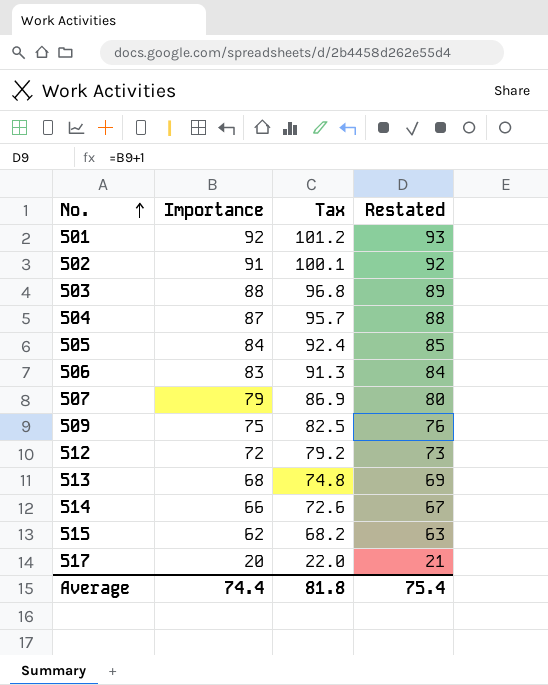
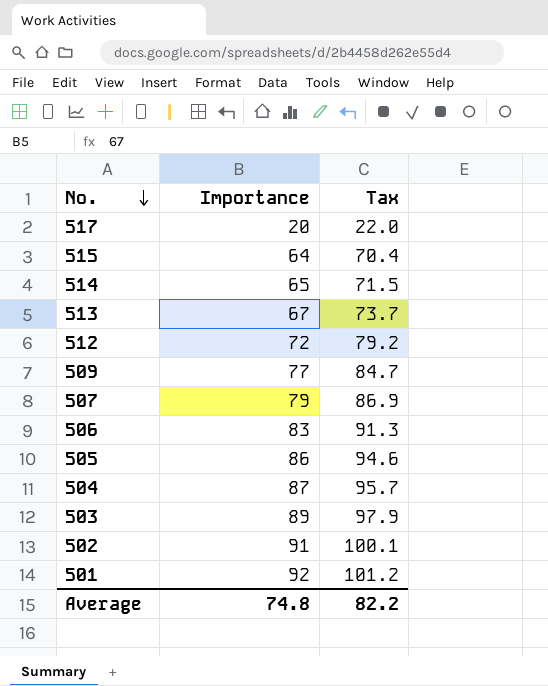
row order: No. ascending -> No. descending
column Restated | formula: [Importance] + 1 -> none
515 | Importance: 62 -> 64
515 | Tax: 68.2 -> 70.4
514 | Importance: 66 -> 65
514 | Tax: 72.6 -> 71.5
513 | Importance: 68 -> 67
513 | Tax: 74.8 -> 73.7
509 | Importance: 75 -> 77
509 | Tax: 82.5 -> 84.7
505 | Importance: 84 -> 86
505 | Tax: 92.4 -> 94.6
503 | Importance: 88 -> 89
503 | Tax: 96.8 -> 97.9
Average | Importance: 74.4 -> 74.8
Average | Tax: 81.8 -> 82.2

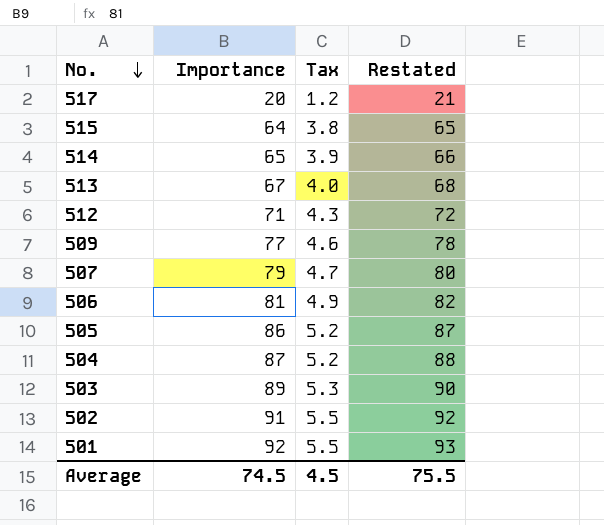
column Tax | formula: [Importance] * 1.1 -> [Importance] * 0.06
column Restated | formula: none -> [Importance] + 1
512 | Importance: 72 -> 71
506 | Importance: 83 -> 81
Average | Importance: 74.8 -> 74.5
Average | Tax: 82.2 -> 4.5

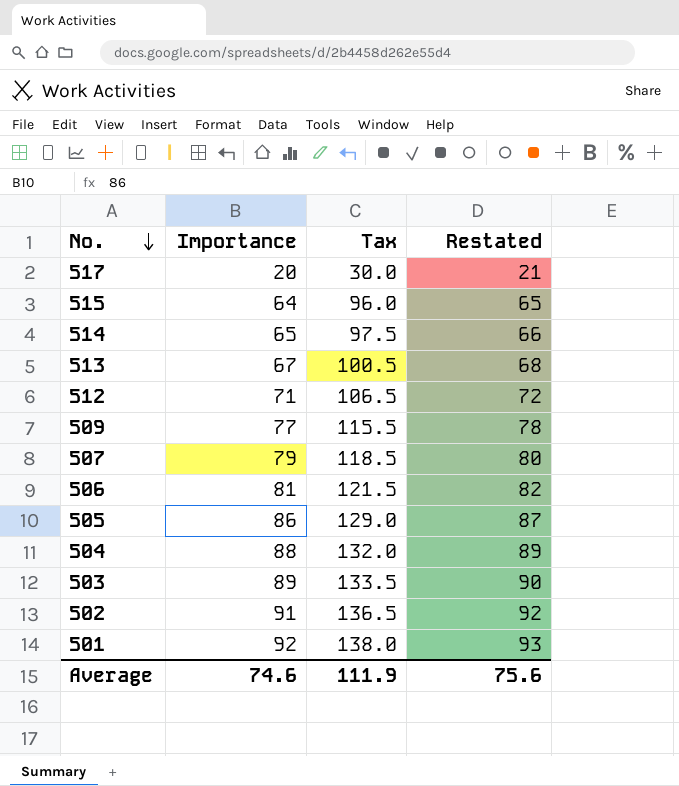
column Tax | formula: [Importance] * 0.06 -> [Importance] * 1.5
504 | Importance: 87 -> 88
504 | Restated: 88 -> 89
Average | Importance: 74.5 -> 74.6
Average | Tax: 4.5 -> 111.9
Average | Restated: 75.5 -> 75.6

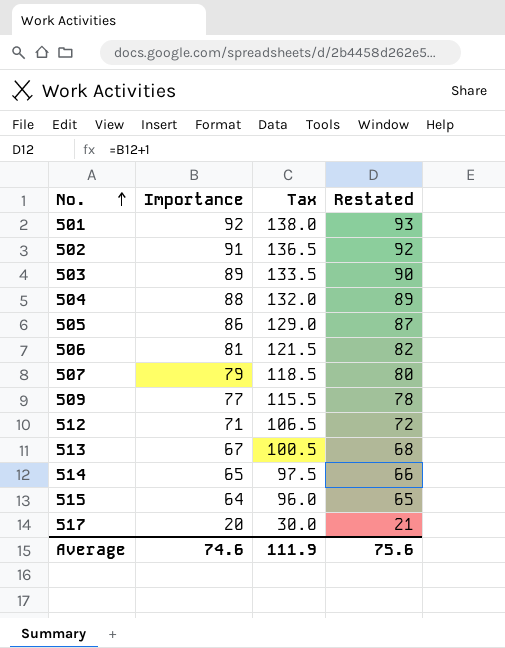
row order: No. descending -> No. ascending

